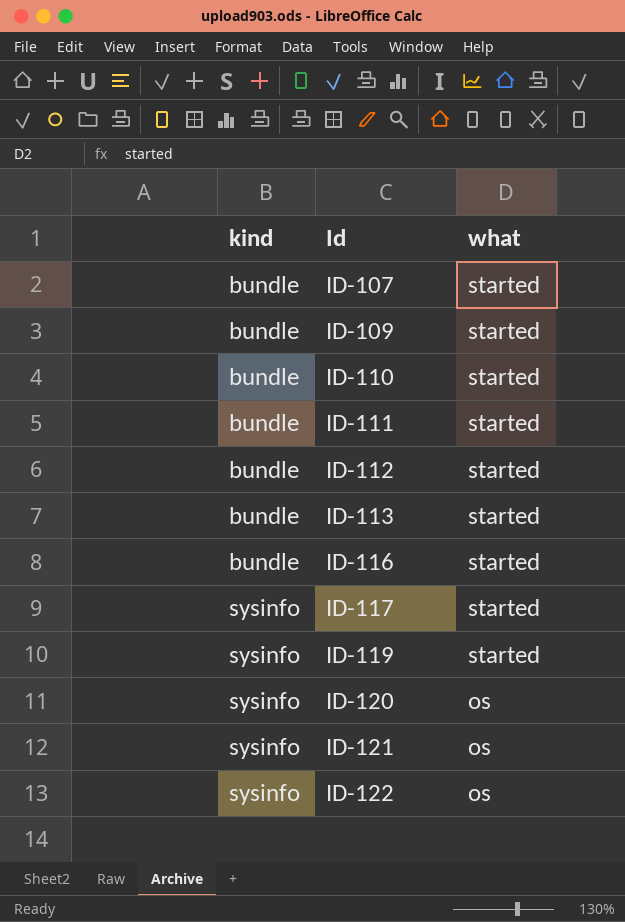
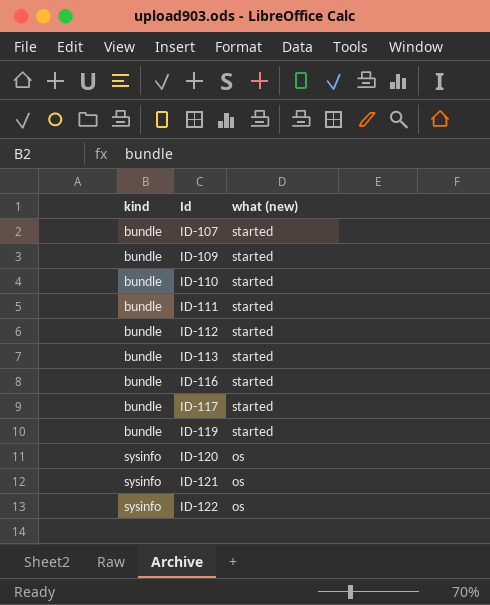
column name: what -> what (new)
ID-117 | kind: sysinfo -> bundle
ID-119 | kind: sysinfo -> bundle

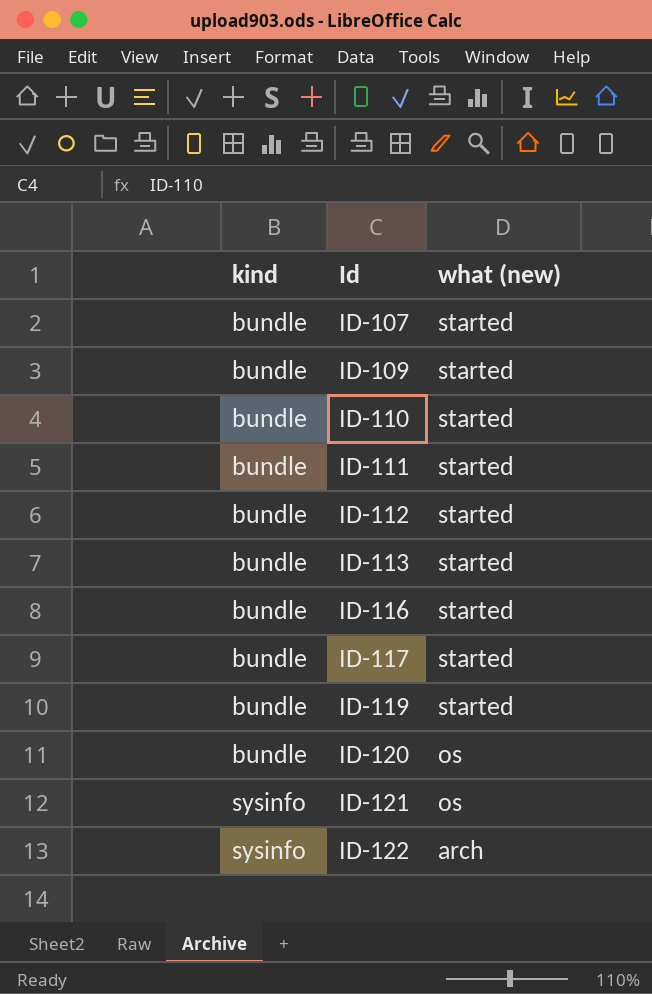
ID-120 | kind: sysinfo -> bundle
ID-122 | what (new): os -> arch

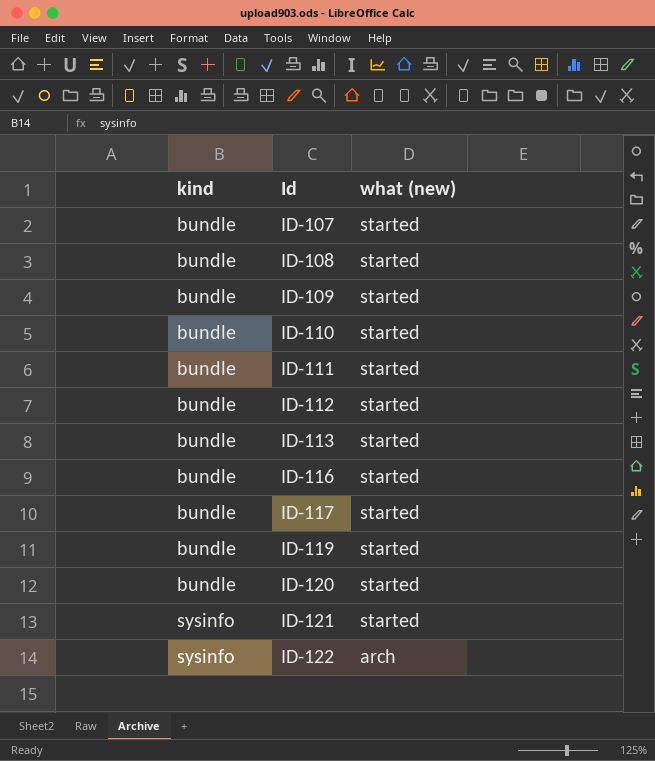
row ID-108: none -> bundle | started
ID-120 | what (new): os -> started
ID-121 | what (new): os -> started

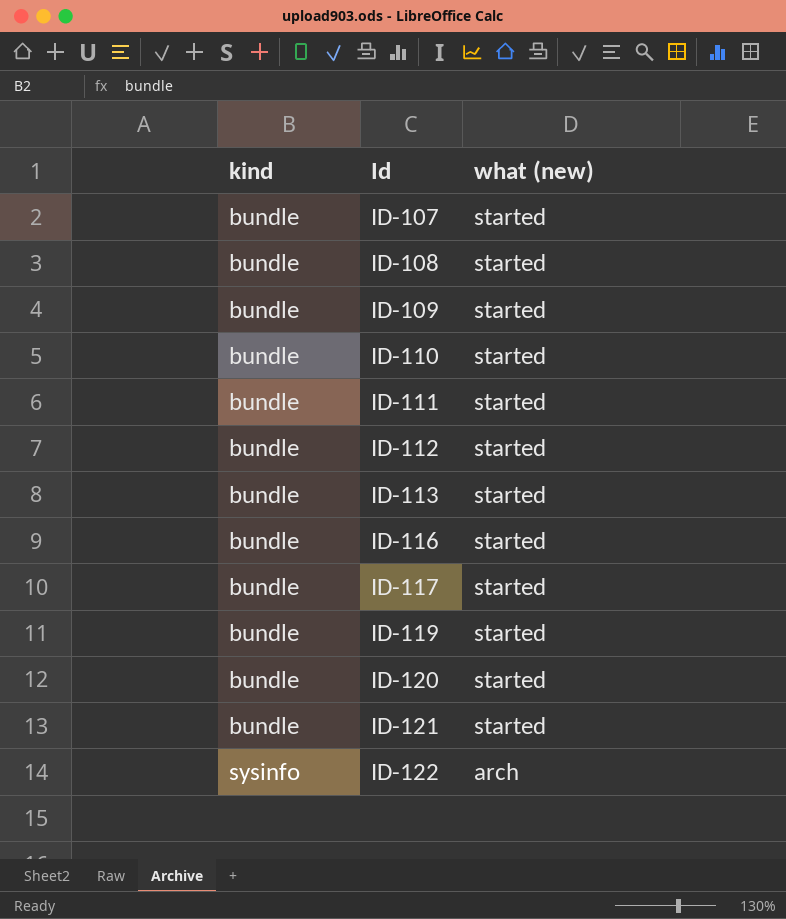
ID-121 | kind: sysinfo -> bundle

